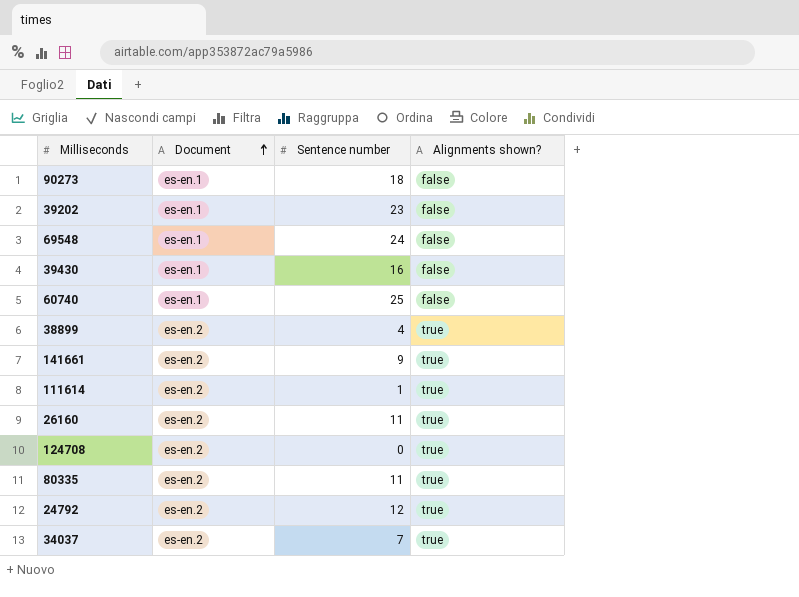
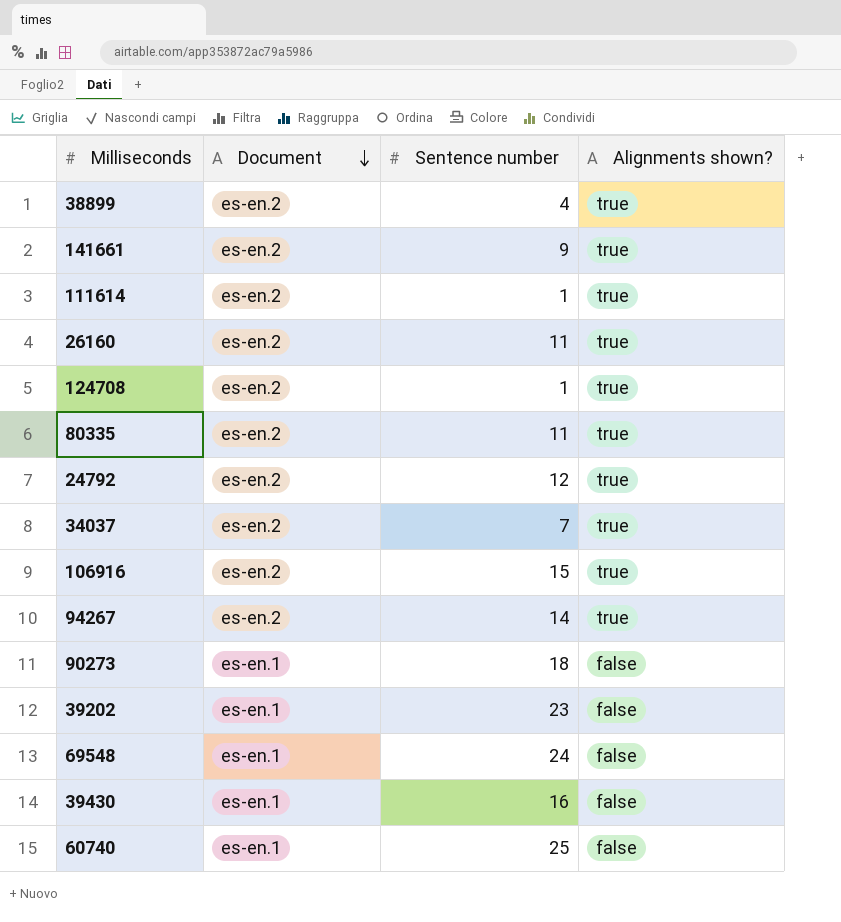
row order: Document ascending -> Document descending
124708 | Sentence number: 0 -> 1
row 106916: none -> es-en.2 | 15 | true
row 94267: none -> es-en.2 | 14 | true

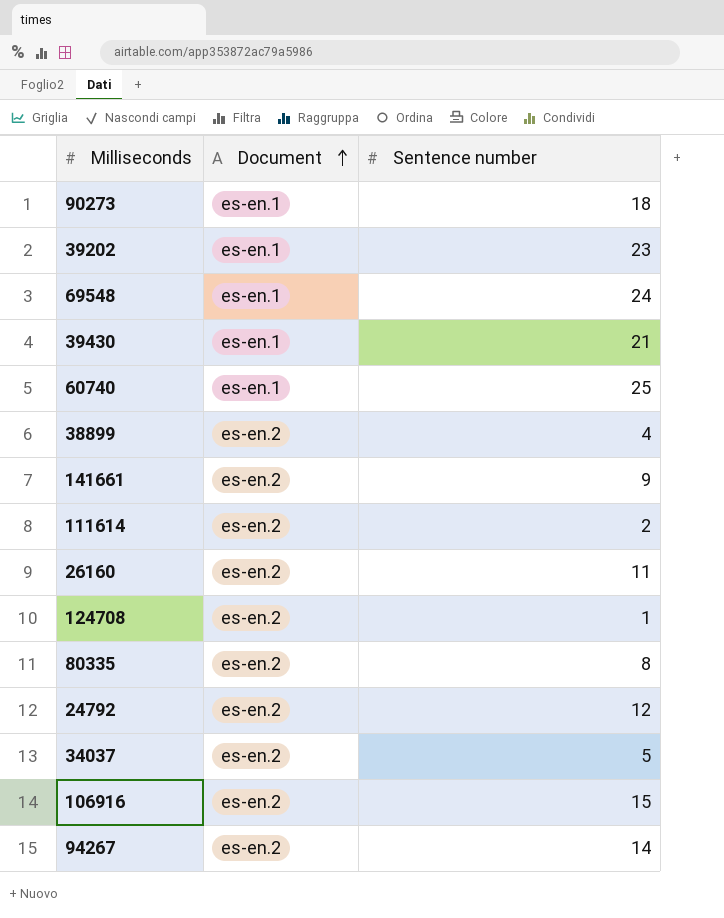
row order: Document descending -> Document ascending
column Alignments shown? | position: 4 -> none
39430 | Sentence number: 16 -> 21
111614 | Sentence number: 1 -> 2
80335 | Sentence number: 11 -> 8
34037 | Sentence number: 7 -> 5

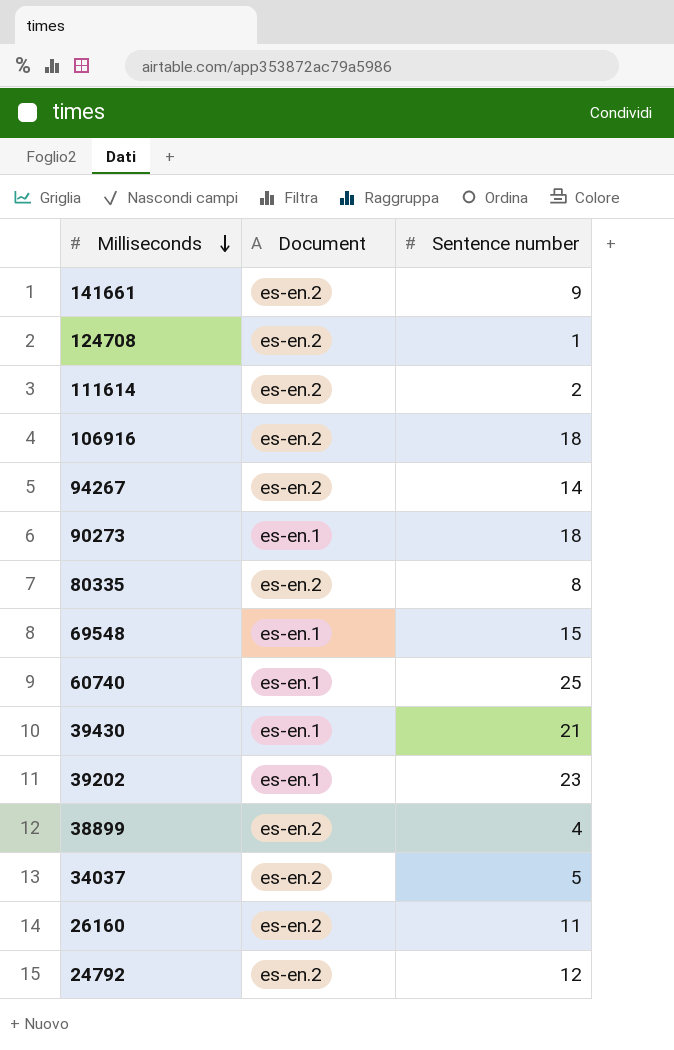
row order: Document ascending -> Milliseconds descending
106916 | Sentence number: 15 -> 18
69548 | Sentence number: 24 -> 15

